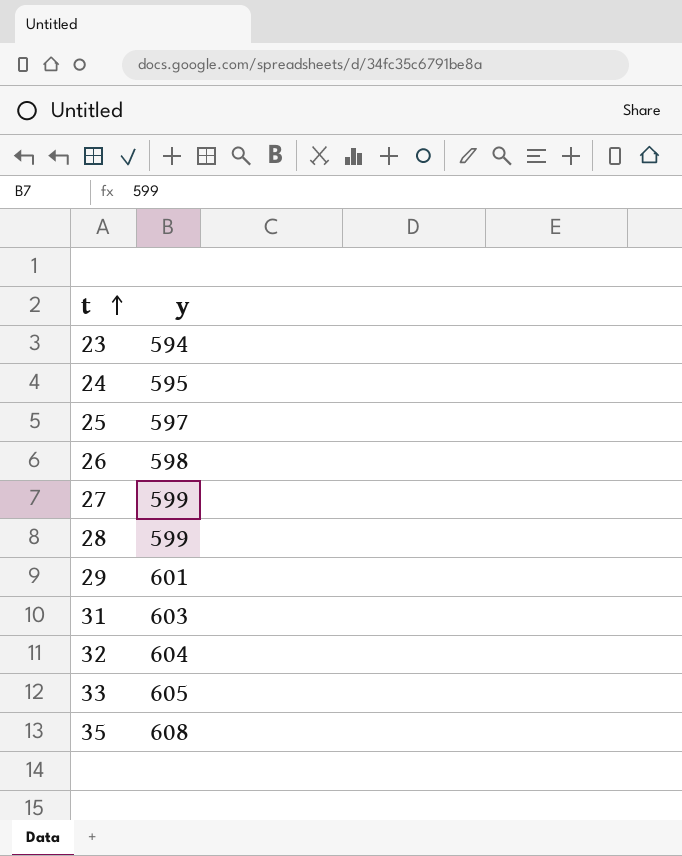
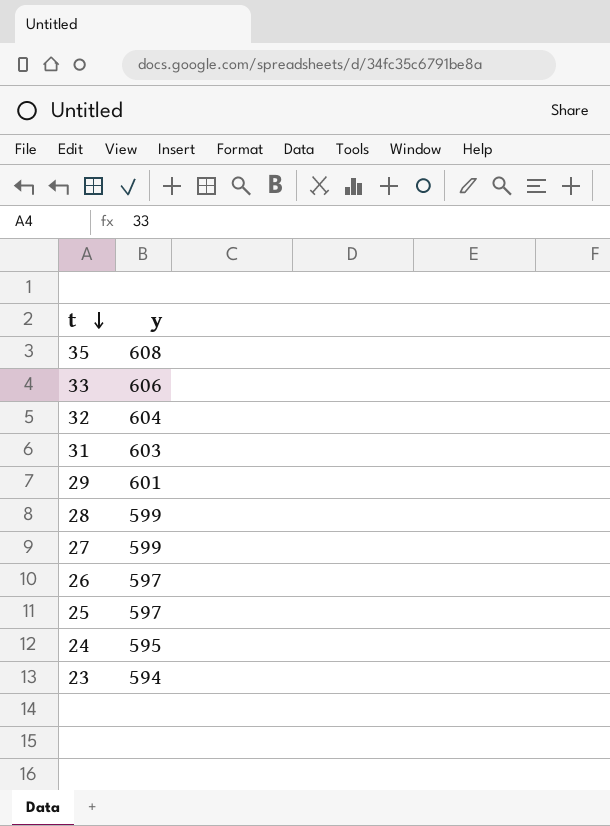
row order: t ascending -> t descending
33 | y: 605 -> 606
26 | y: 598 -> 597

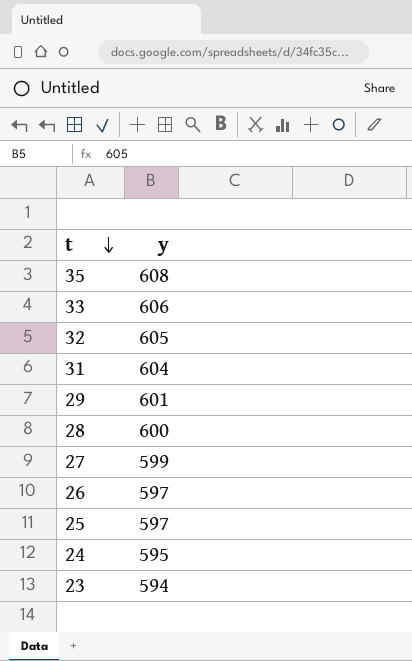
32 | y: 604 -> 605
31 | y: 603 -> 604
28 | y: 599 -> 600

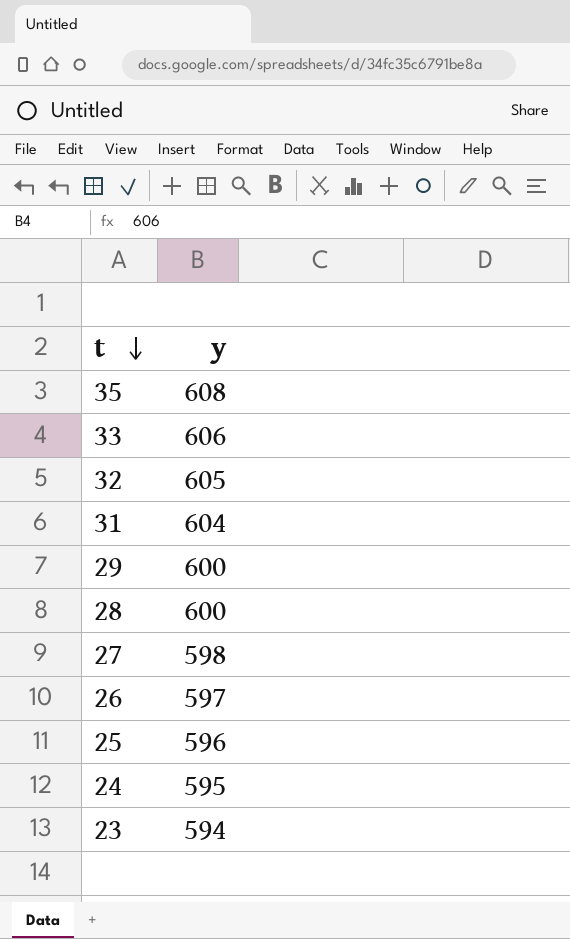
29 | y: 601 -> 600
27 | y: 599 -> 598
25 | y: 597 -> 596

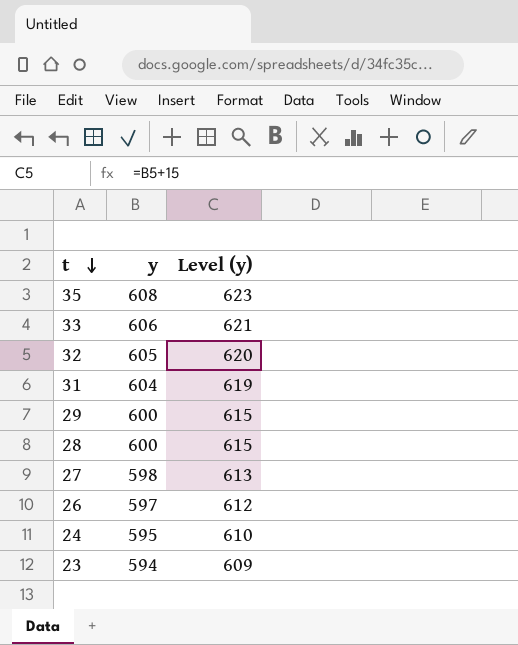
column Level (y) | formula: none -> [y] + 15
row 25: 596 -> none

